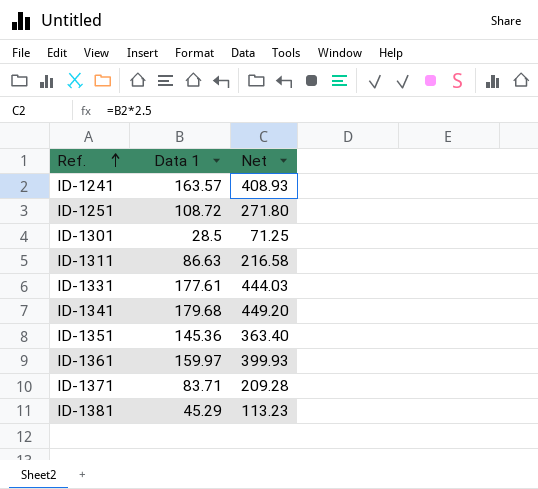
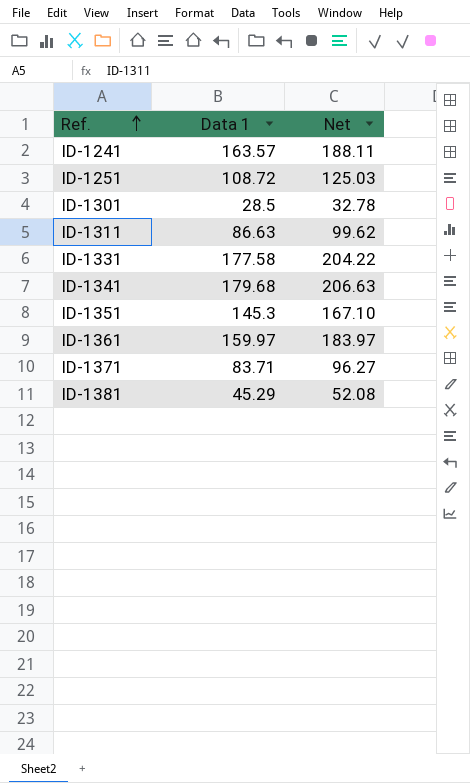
column Net | formula: [Data 1] * 2.5 -> [Data 1] * 1.15
ID-1331 | Data 1: 177.61 -> 177.58
ID-1351 | Data 1: 145.36 -> 145.3

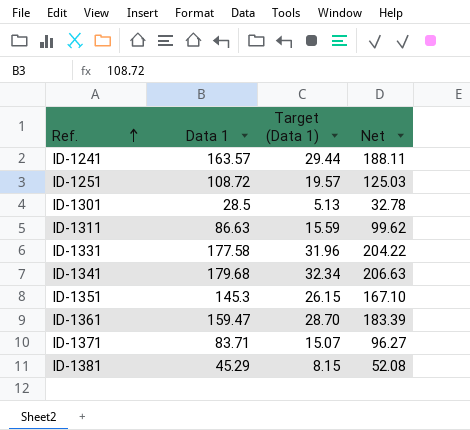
column Target (Data 1) | formula: none -> [Data 1] * 0.18
ID-1361 | Data 1: 159.97 -> 159.47
ID-1361 | Net: 183.97 -> 183.39

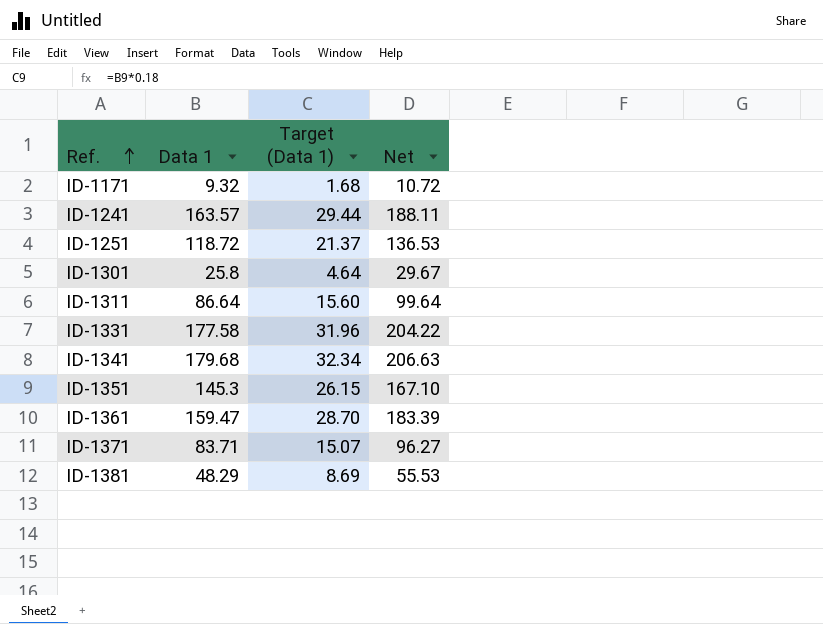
row ID-1171: none -> 9.32 | 1.68 | 10.72
ID-1251 | Data 1: 108.72 -> 118.72
ID-1251 | Target (Data 1): 19.57 -> 21.37
ID-1251 | Net: 125.03 -> 136.53
ID-1301 | Data 1: 28.5 -> 25.8
ID-1301 | Target (Data 1): 5.13 -> 4.64
ID-1301 | Net: 32.78 -> 29.67
ID-1311 | Data 1: 86.63 -> 86.64
ID-1311 | Target (Data 1): 15.59 -> 15.60
ID-1311 | Net: 99.62 -> 99.64
ID-1381 | Data 1: 45.29 -> 48.29
ID-1381 | Target (Data 1): 8.15 -> 8.69
ID-1381 | Net: 52.08 -> 55.53

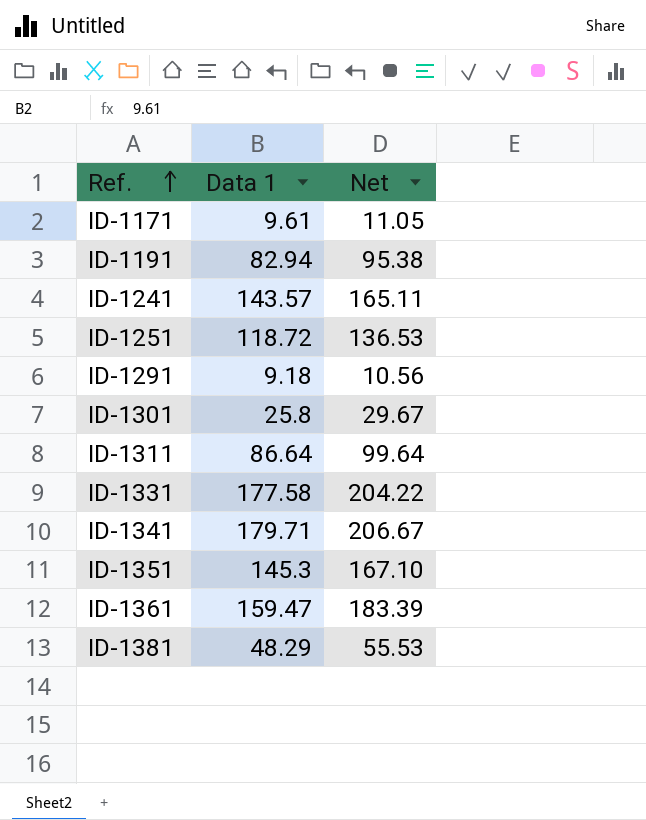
column Target (Data 1) | formula: [Data 1] * 0.18 -> none
row ID-1371: 83.71 | 15.07 | 96.27 -> none
ID-1171 | Data 1: 9.32 -> 9.61
ID-1171 | Net: 10.72 -> 11.05
row ID-1191: none -> 82.94 | 95.38
ID-1241 | Data 1: 163.57 -> 143.57
ID-1241 | Net: 188.11 -> 165.11
row ID-1291: none -> 9.18 | 10.56
ID-1341 | Data 1: 179.68 -> 179.71
ID-1341 | Net: 206.63 -> 206.67

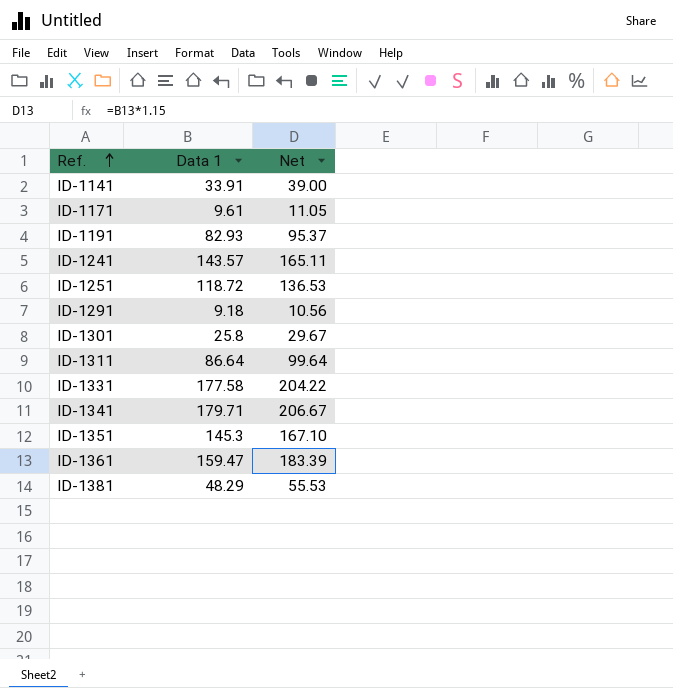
row ID-1141: none -> 33.91 | 39.00
ID-1191 | Data 1: 82.94 -> 82.93
ID-1191 | Net: 95.38 -> 95.37

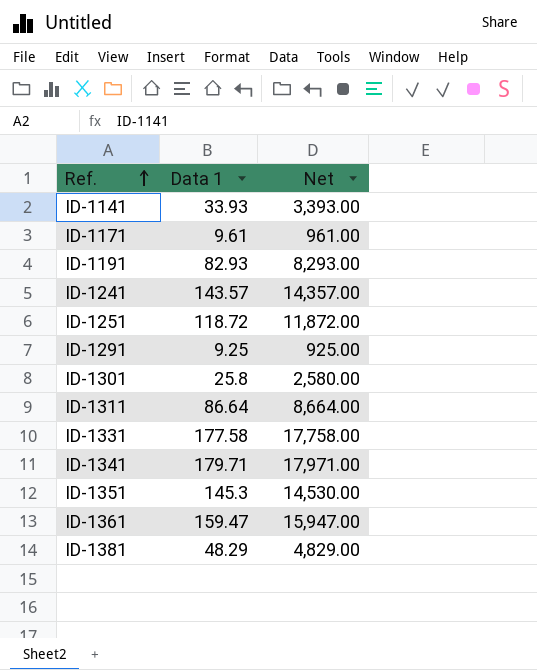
column Net | formula: [Data 1] * 1.15 -> [Data 1] * 100
ID-1141 | Data 1: 33.91 -> 33.93
ID-1291 | Data 1: 9.18 -> 9.25

